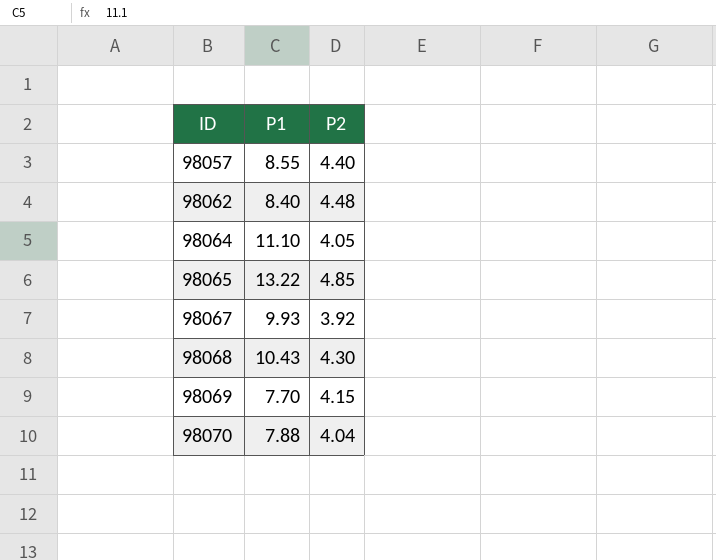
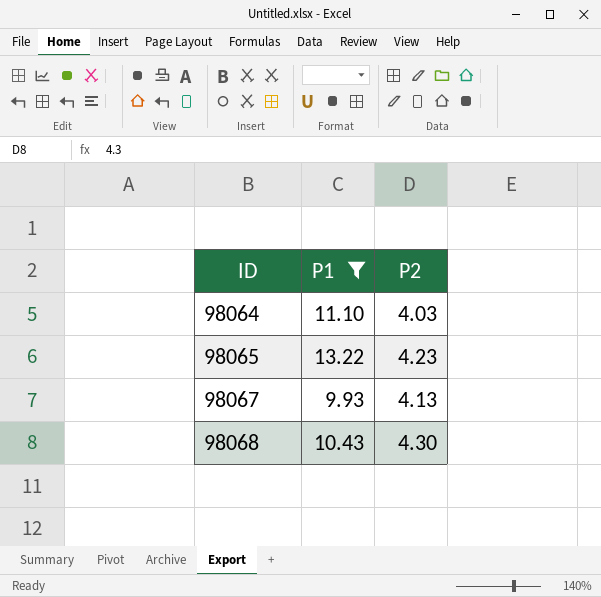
filter: none -> P1 >= 9.93
98064 | P2: 4.05 -> 4.03
98065 | P2: 4.85 -> 4.23
98067 | P2: 3.92 -> 4.13

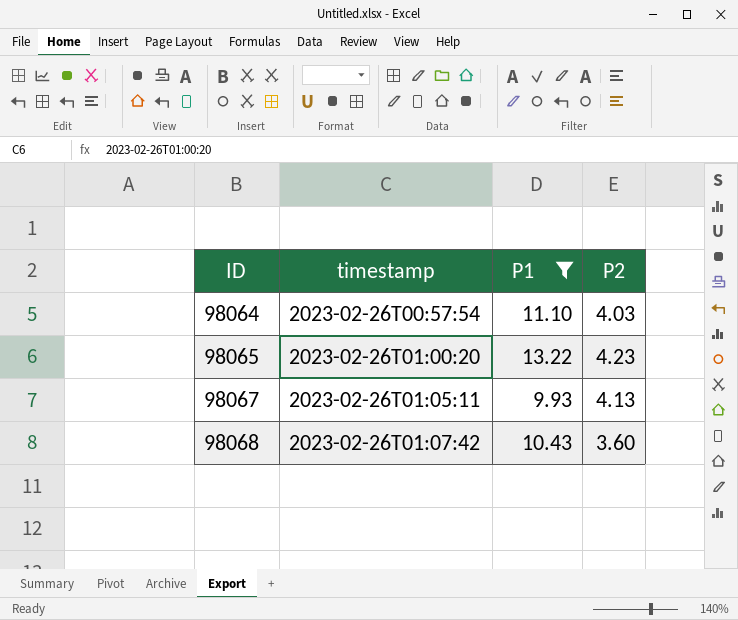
column timestamp | position: none -> 2
98068 | P2: 4.30 -> 3.60

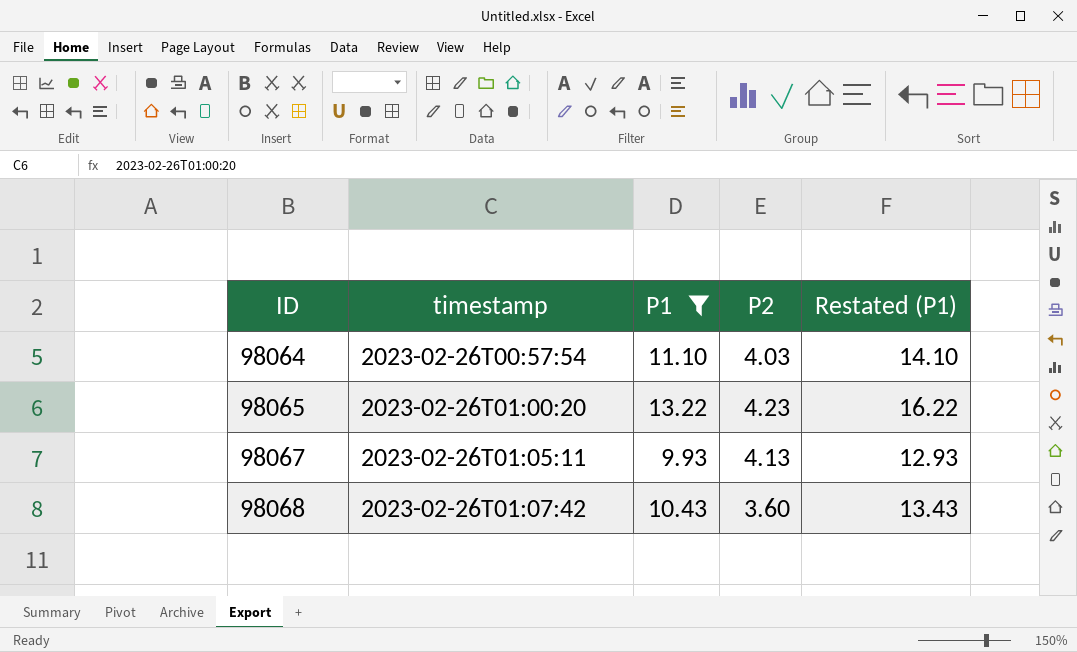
column Restated (P1) | formula: none -> [P1] + 3

